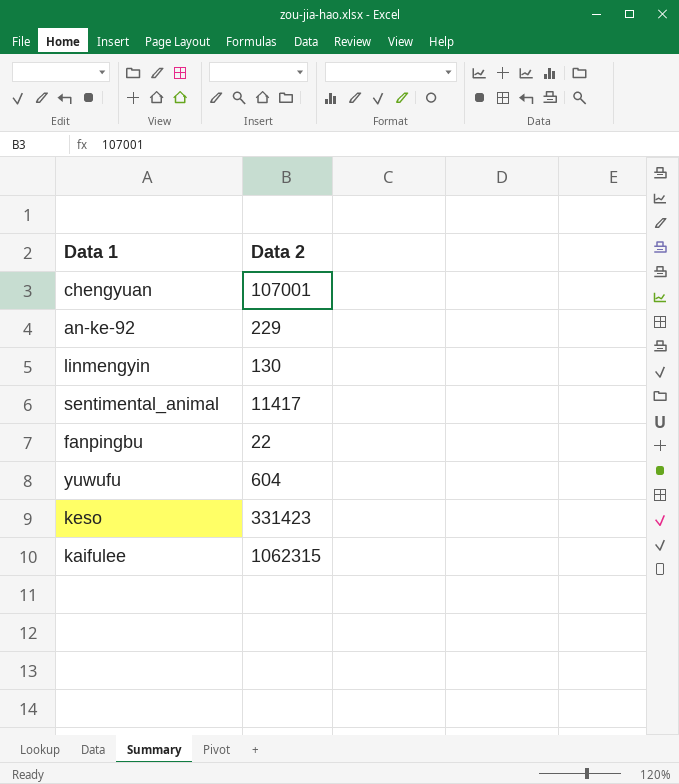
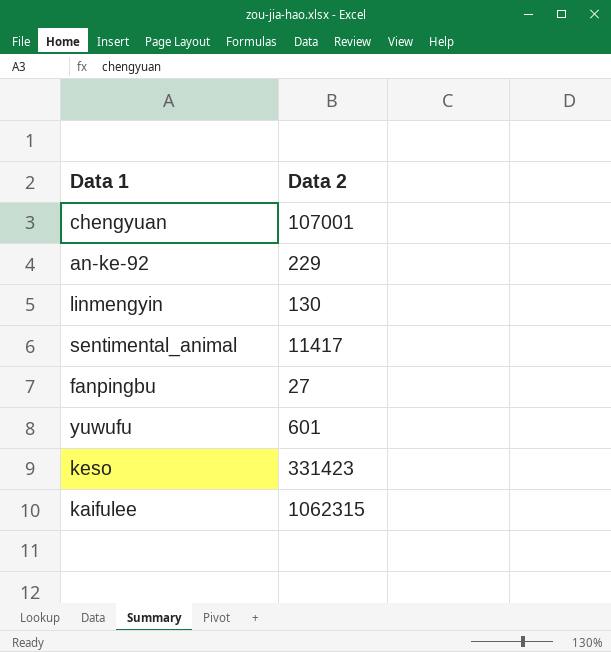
fanpingbu | Data 2: 22 -> 27
yuwufu | Data 2: 604 -> 601

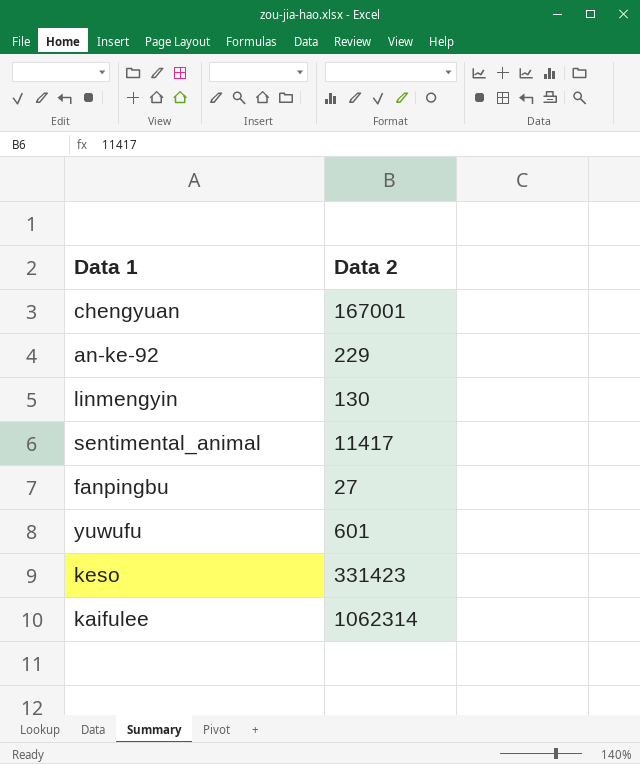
chengyuan | Data 2: 107001 -> 167001
kaifulee | Data 2: 1062315 -> 1062314

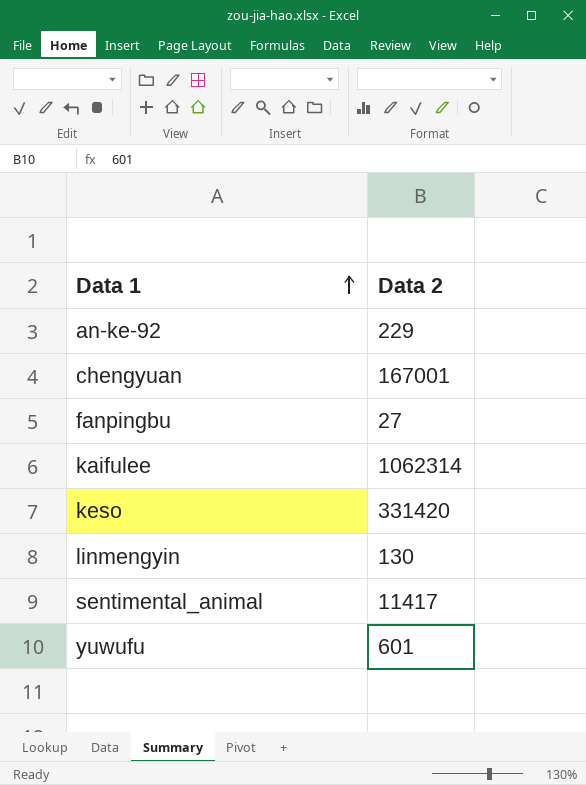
row order: none -> Data 1 ascending
keso | Data 2: 331423 -> 331420

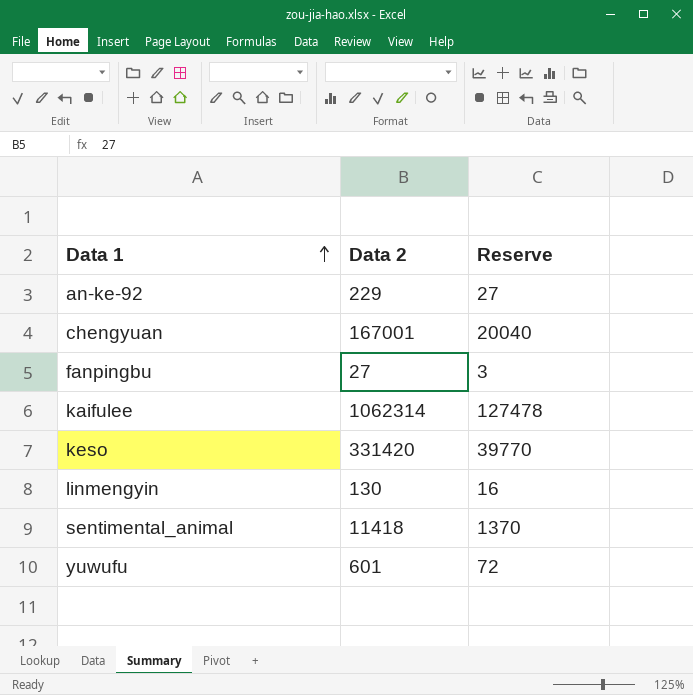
column Reserve | formula: none -> [Data 2] * 0.12
sentimental_animal | Data 2: 11417 -> 11418

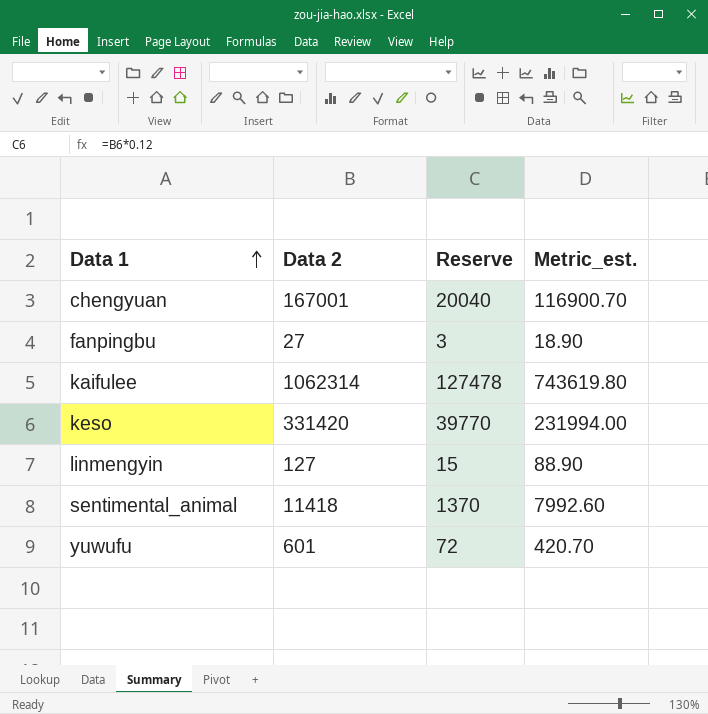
column Metric_est. | formula: none -> [Data 2] * 0.7
row an-ke-92: 229 | 27 -> none
linmengyin | Data 2: 130 -> 127
linmengyin | Reserve: 16 -> 15

